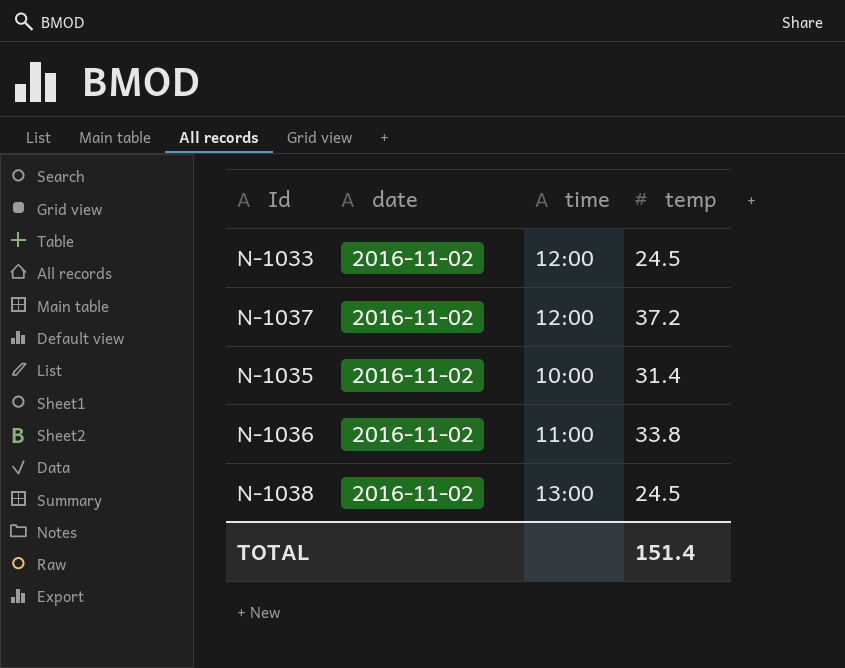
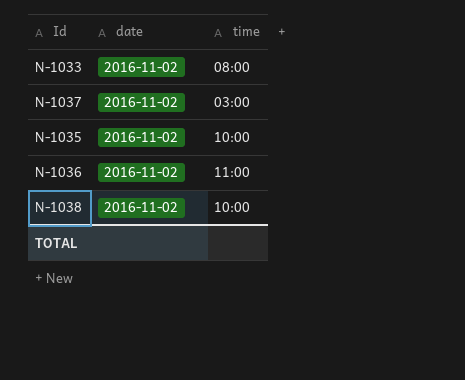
column temp | position: 4 -> none
N-1033 | time: 12:00 -> 08:00
N-1037 | time: 12:00 -> 03:00
N-1038 | time: 13:00 -> 10:00

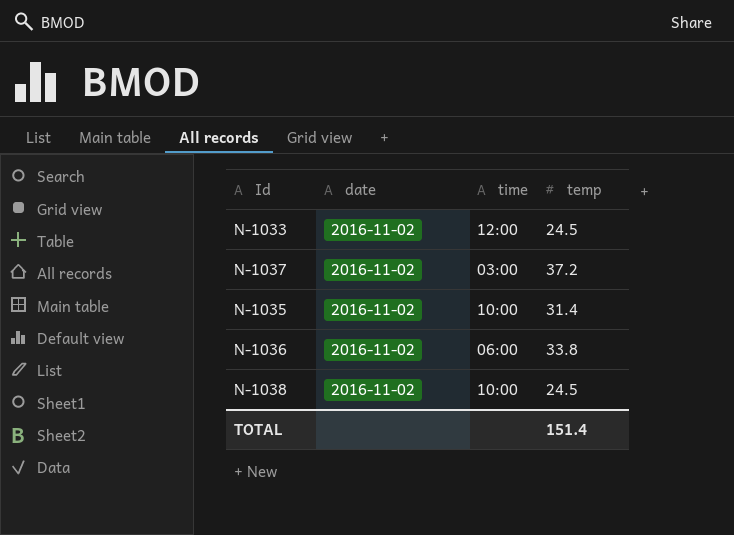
column temp | position: none -> 4
N-1033 | time: 08:00 -> 12:00
N-1036 | time: 11:00 -> 06:00

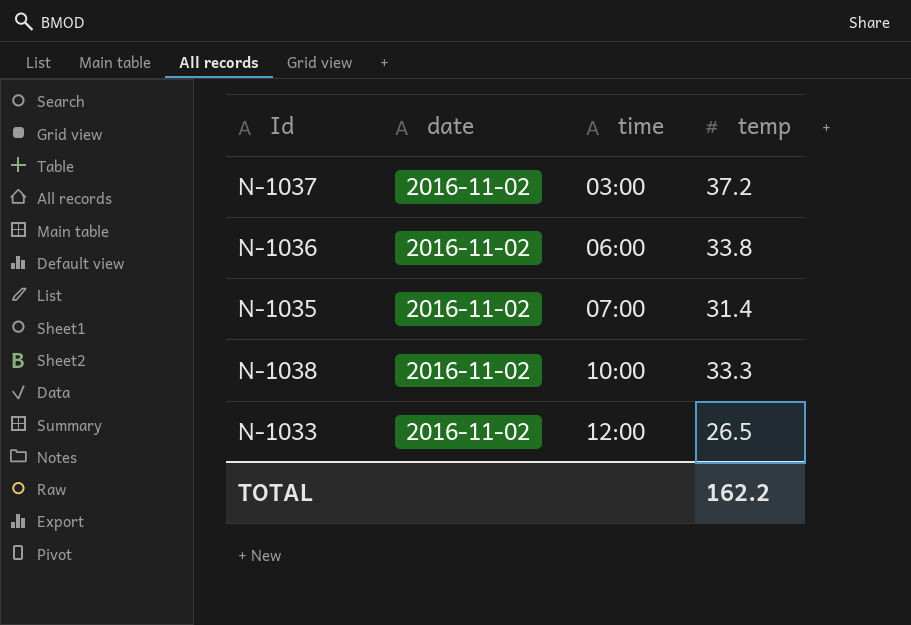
row order: none -> time ascending
N-1035 | time: 10:00 -> 07:00
N-1038 | temp: 24.5 -> 33.3
N-1033 | temp: 24.5 -> 26.5
TOTAL | temp: 151.4 -> 162.2

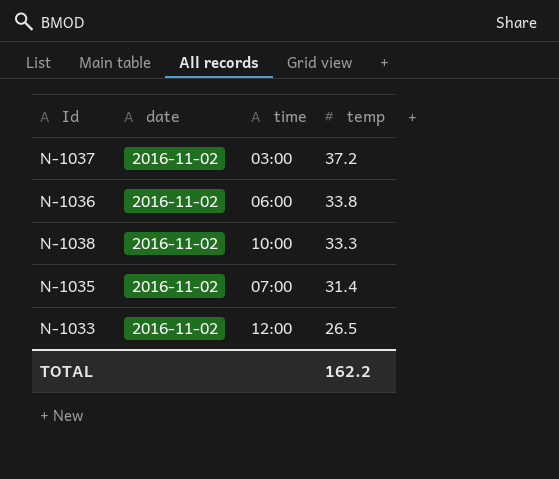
row order: time ascending -> temp descending

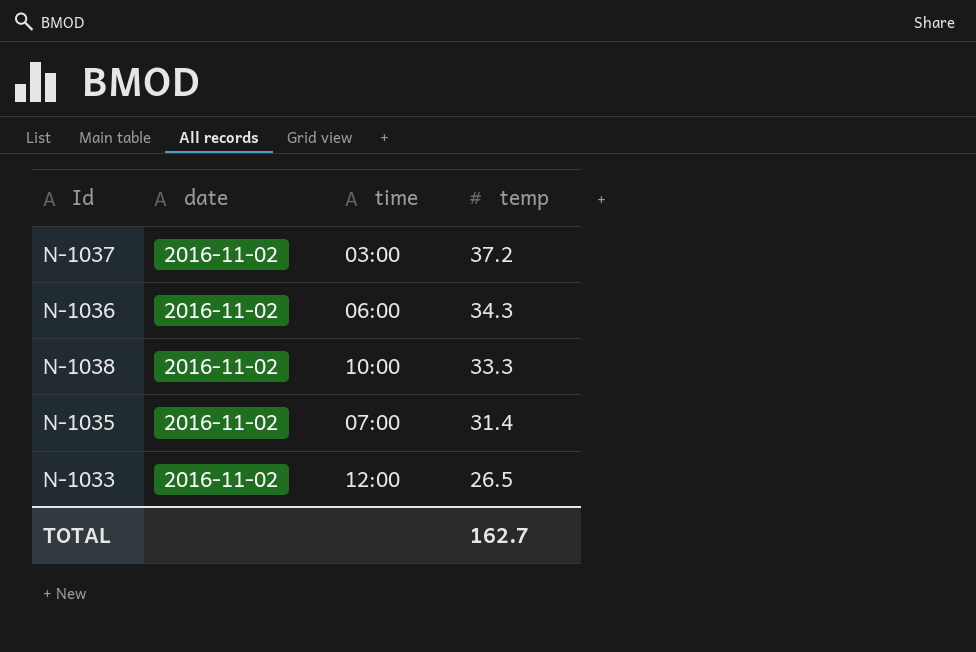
N-1036 | temp: 33.8 -> 34.3
TOTAL | temp: 162.2 -> 162.7

